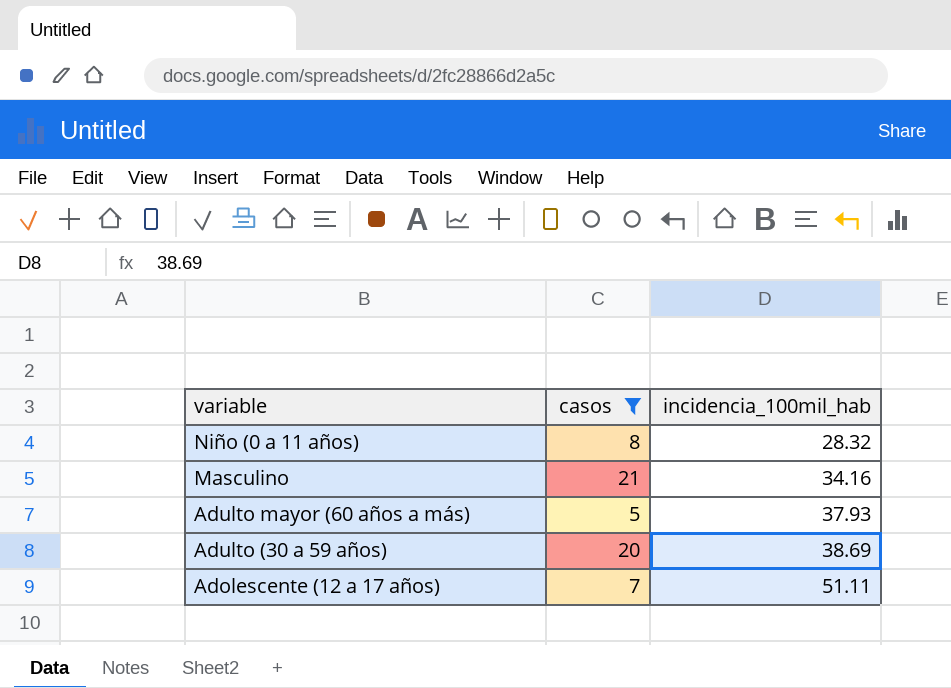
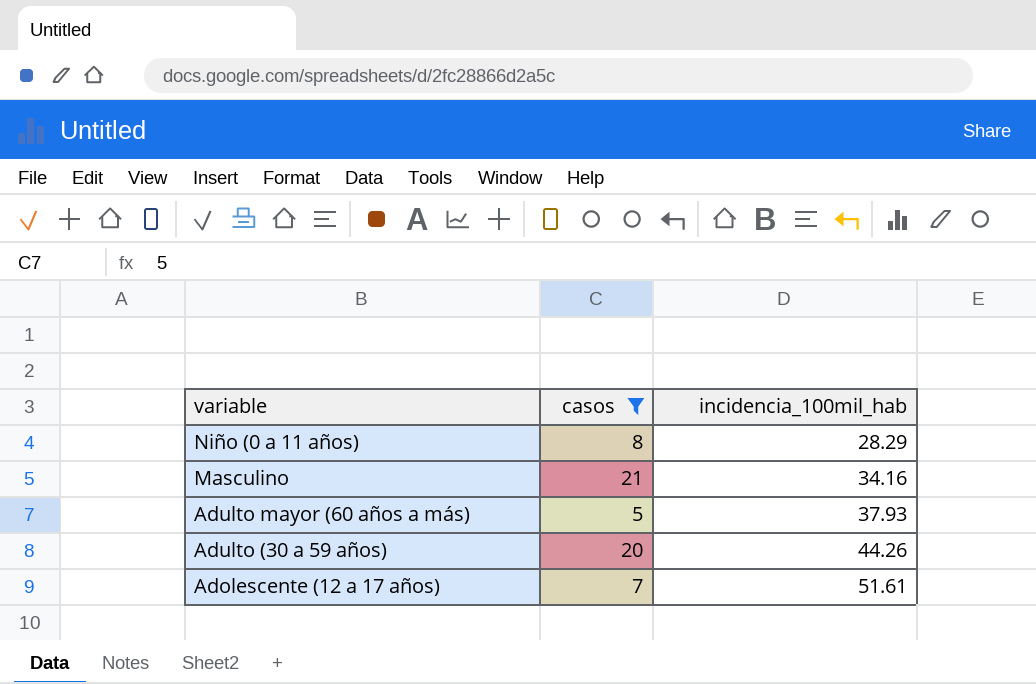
Niño (0 a 11 años) | incidencia_100mil_hab: 28.32 -> 28.29
Adulto (30 a 59 años) | incidencia_100mil_hab: 38.69 -> 44.26
Adolescente (12 a 17 años) | incidencia_100mil_hab: 51.11 -> 51.61

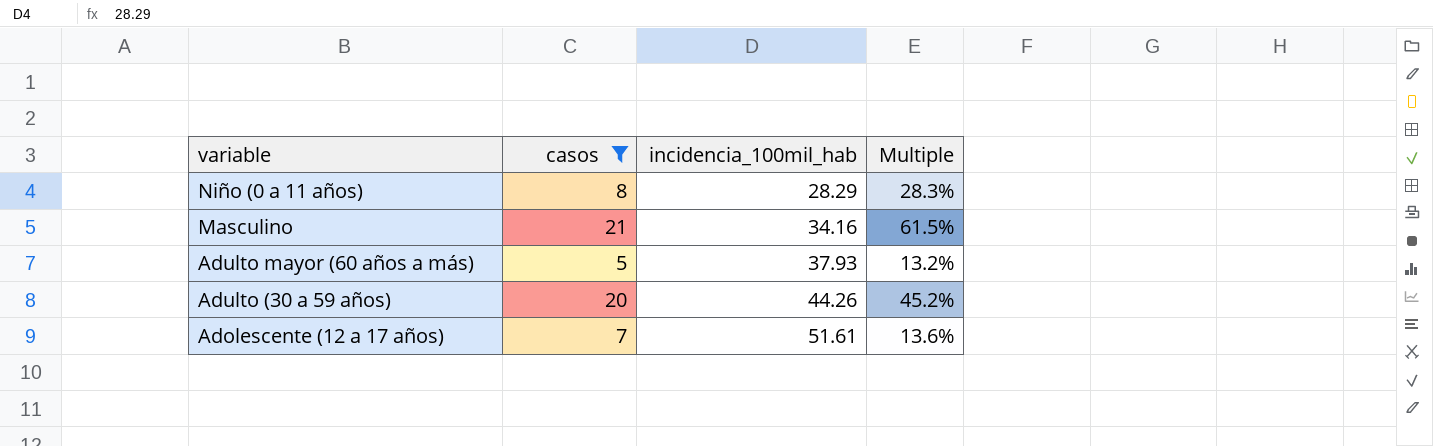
column Multiple | formula: none -> [casos] / [incidencia_100mil_hab]

